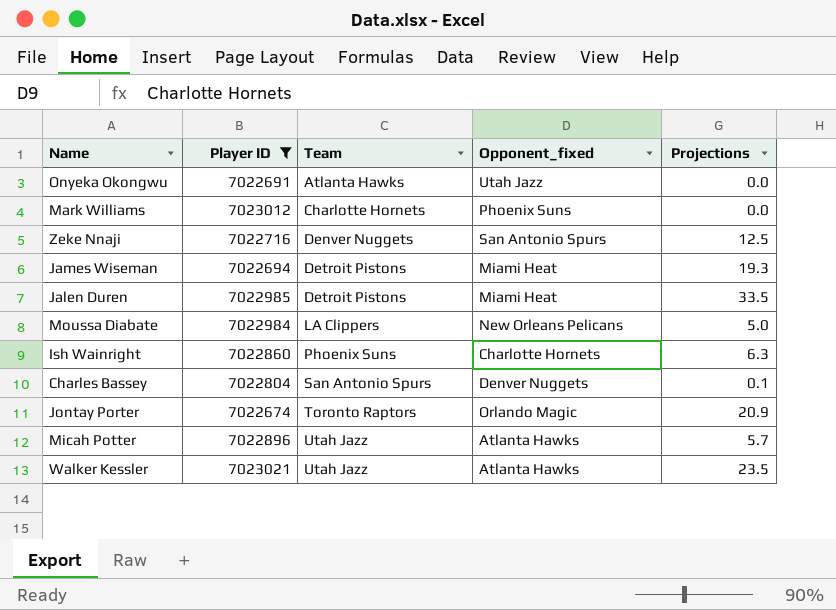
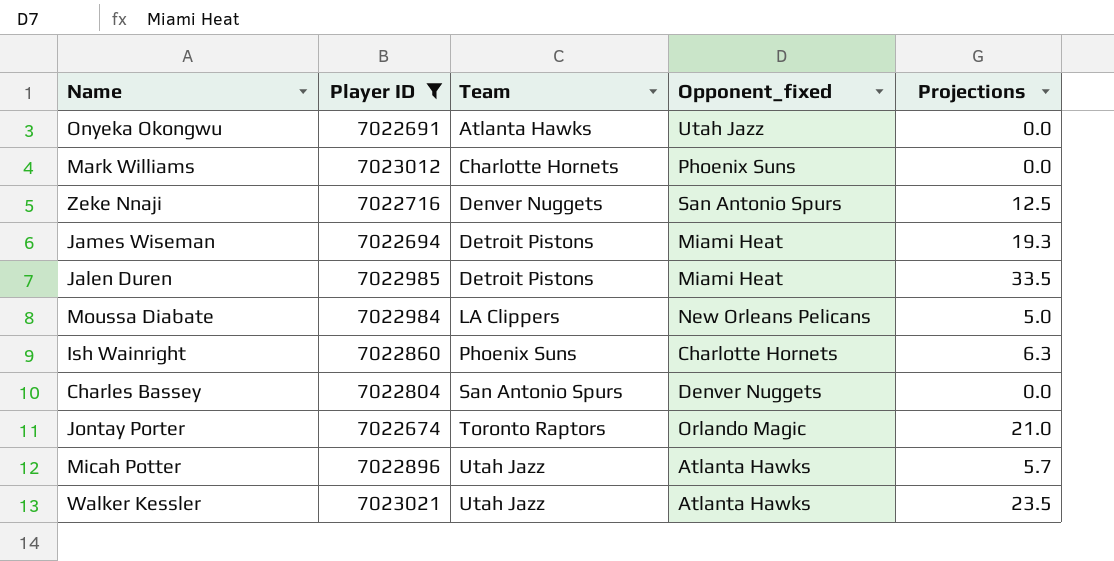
Charles Bassey | Projections: 0.1 -> 0.0
Jontay Porter | Projections: 20.9 -> 21.0

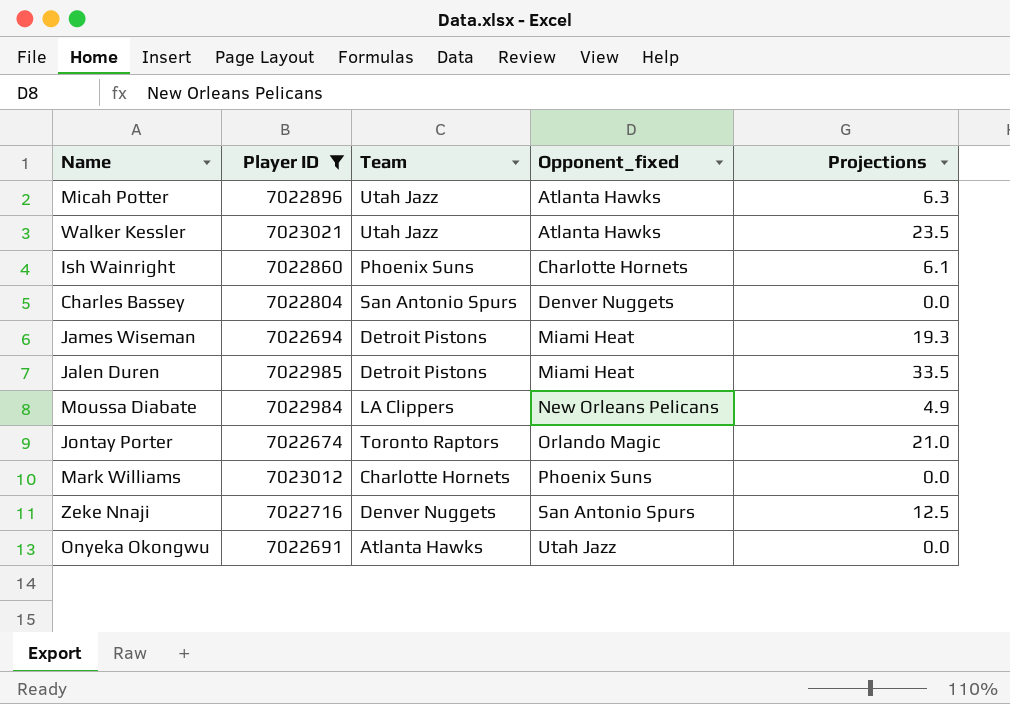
row order: Team ascending -> Opponent_fixed ascending
Micah Potter | Projections: 5.7 -> 6.3
Ish Wainright | Projections: 6.3 -> 6.1
Moussa Diabate | Projections: 5.0 -> 4.9

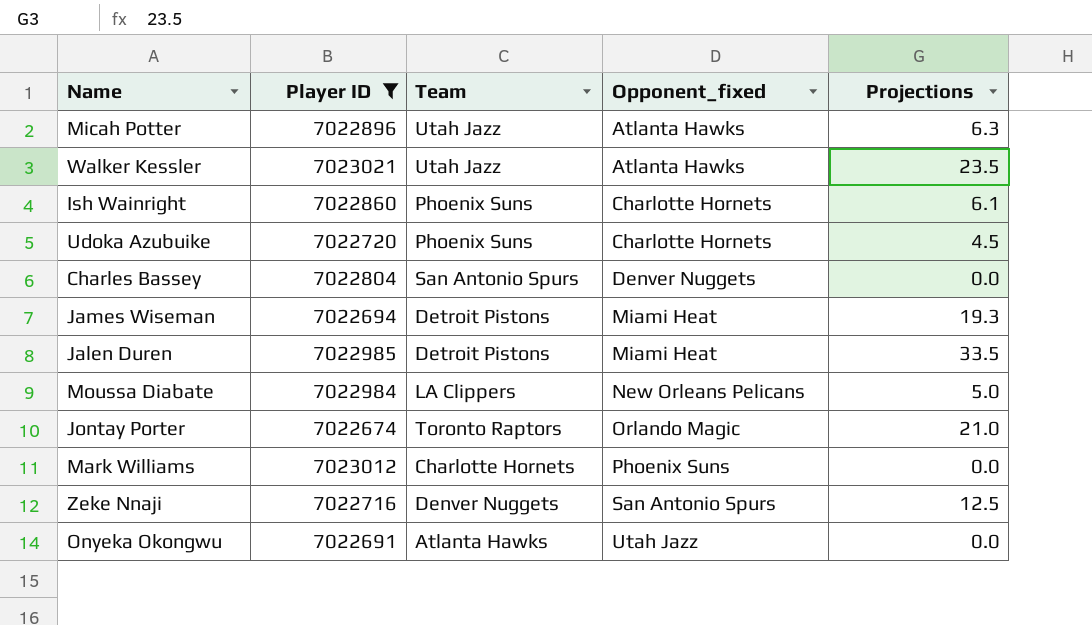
row Udoka Azubuike: none -> 7022720 | Phoenix Suns | Charlotte Hornets | 4.5
Moussa Diabate | Projections: 4.9 -> 5.0

